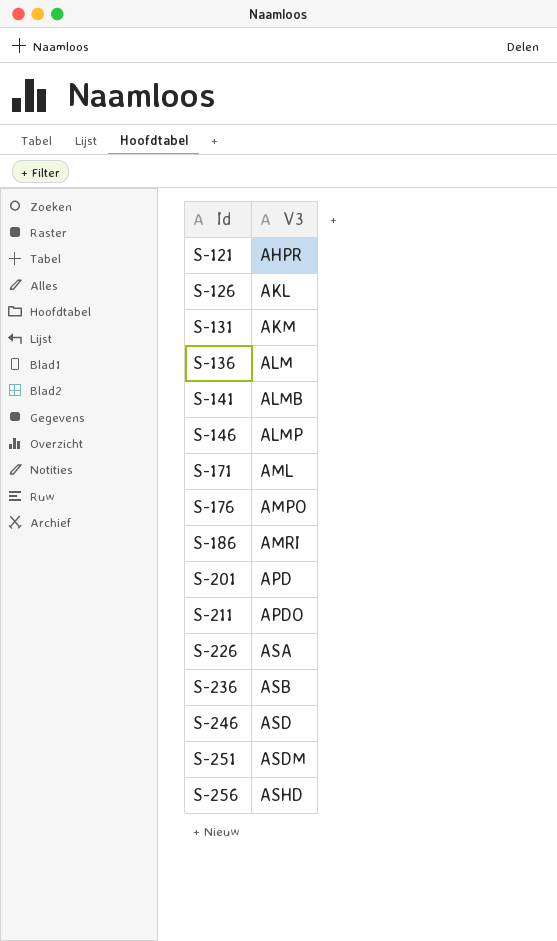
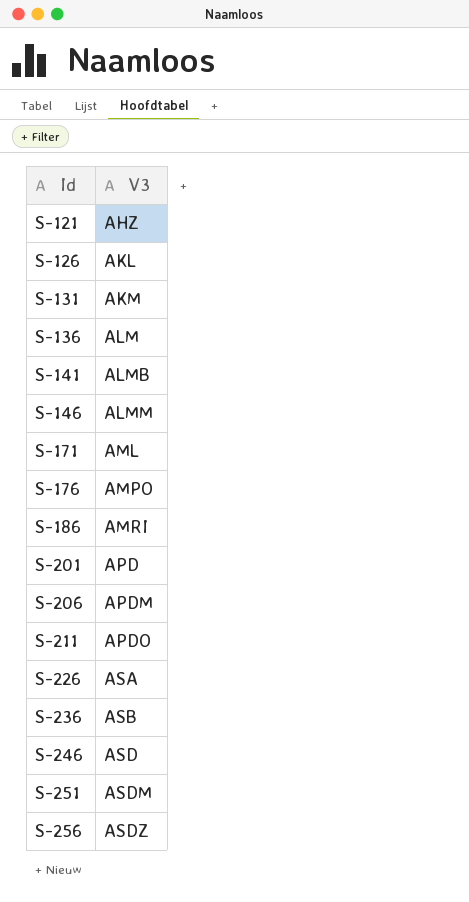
S-121 | V3: AHPR -> AHZ
S-146 | V3: ALMP -> ALMM
row S-206: none -> APDM
S-256 | V3: ASHD -> ASDZ

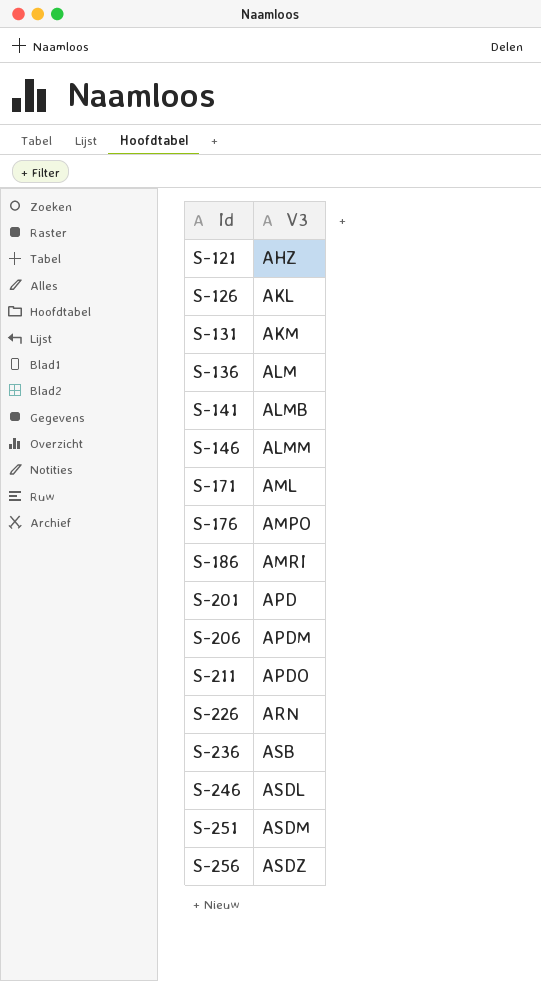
S-226 | V3: ASA -> ARN
S-246 | V3: ASD -> ASDL

